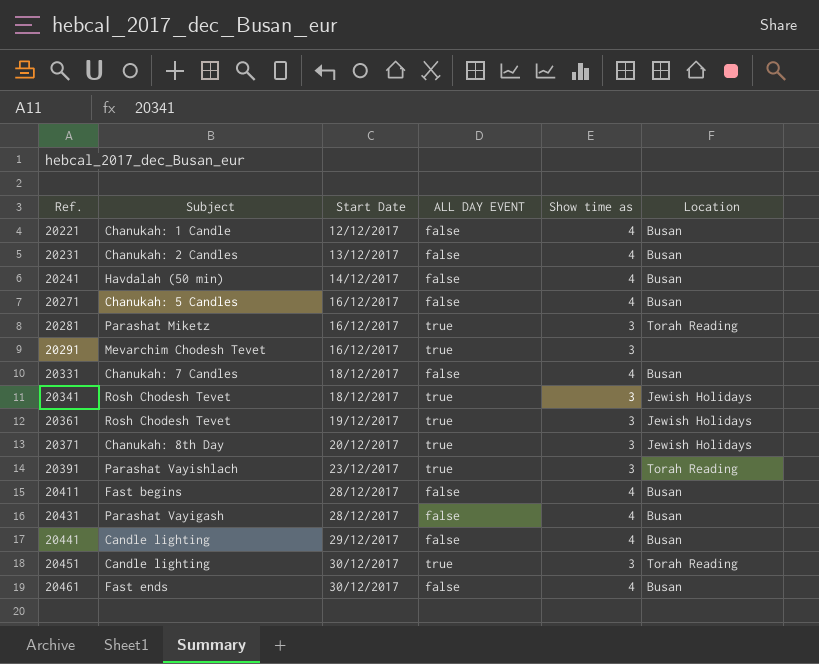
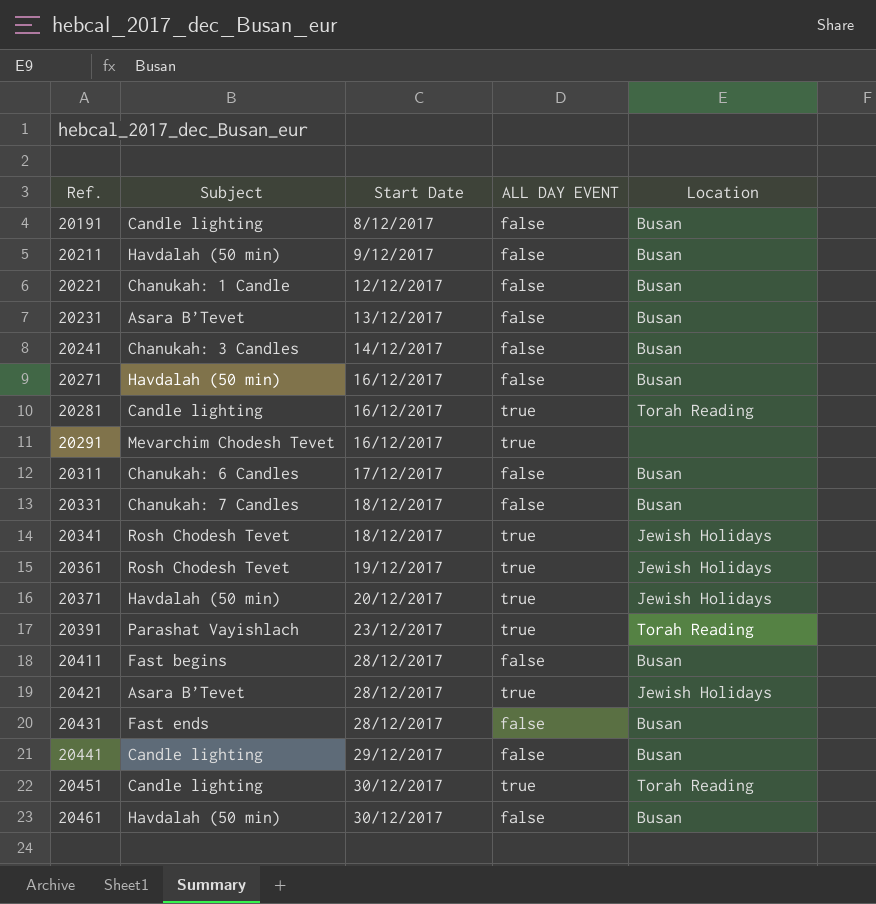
column Show time as | position: 5 -> none
row 20191: none -> Candle lighting | 8/12/2017 | false | Busan
row 20211: none -> Havdalah (50 min) | 9/12/2017 | false | Busan
20231 | Subject: Chanukah: 2 Candles -> Asara B’Tevet
20241 | Subject: Havdalah (50 min) -> Chanukah: 3 Candles
20271 | Subject: Chanukah: 5 Candles -> Havdalah (50 min)
20281 | Subject: Parashat Miketz -> Candle lighting
row 20311: none -> Chanukah: 6 Candles | 17/12/2017 | false | Busan
20371 | Subject: Chanukah: 8th Day -> Havdalah (50 min)
row 20421: none -> Asara B’Tevet | 28/12/2017 | true | Jewish Holidays
20431 | Subject: Parashat Vayigash -> Fast ends
20461 | Subject: Fast ends -> Havdalah (50 min)

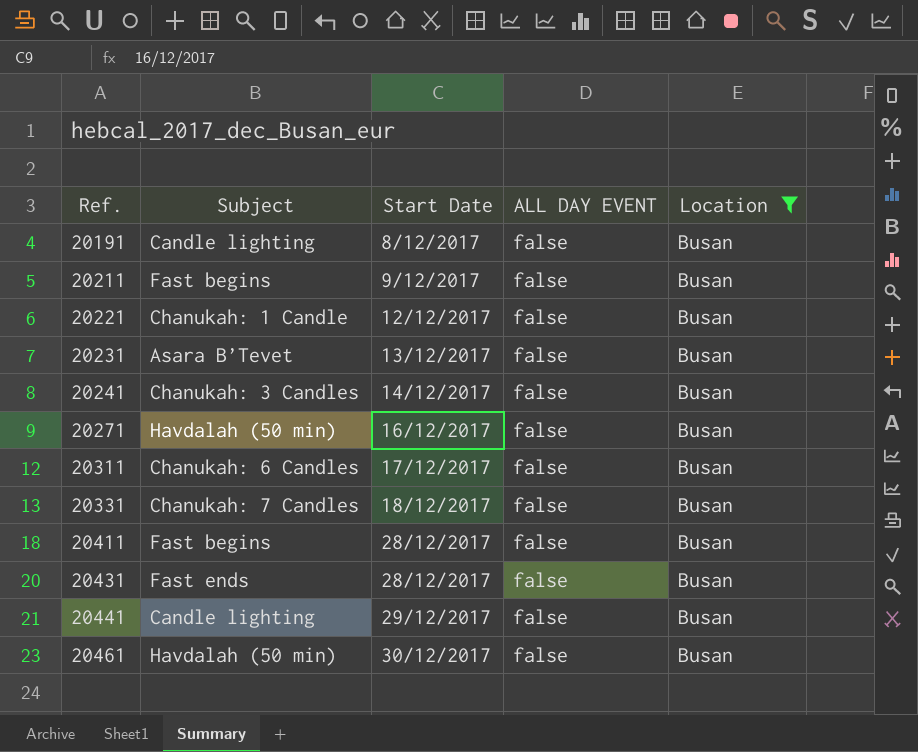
filter: none -> Location = Busan
20211 | Subject: Havdalah (50 min) -> Fast begins

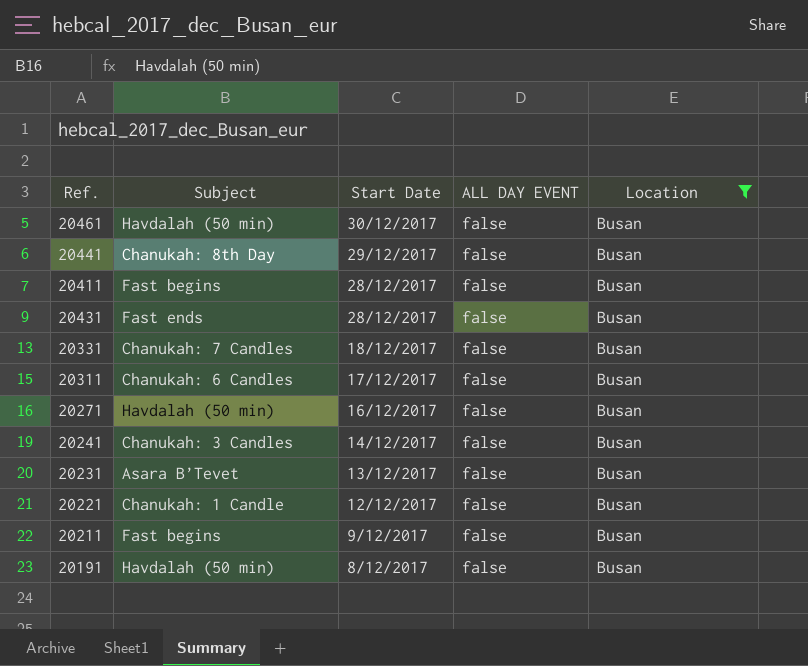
row order: Ref. ascending -> Start Date descending
20441 | Subject: Candle lighting -> Chanukah: 8th Day
20191 | Subject: Candle lighting -> Havdalah (50 min)

